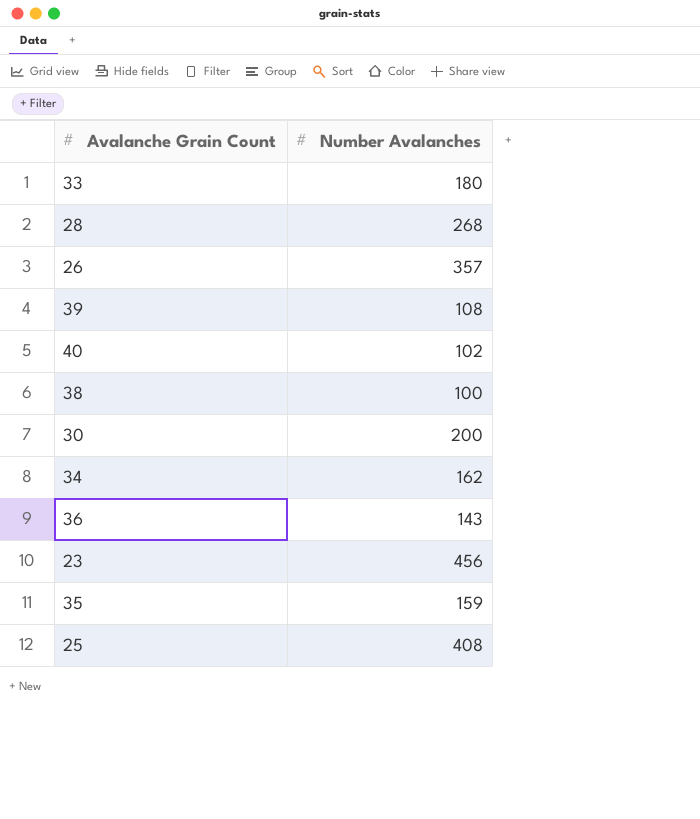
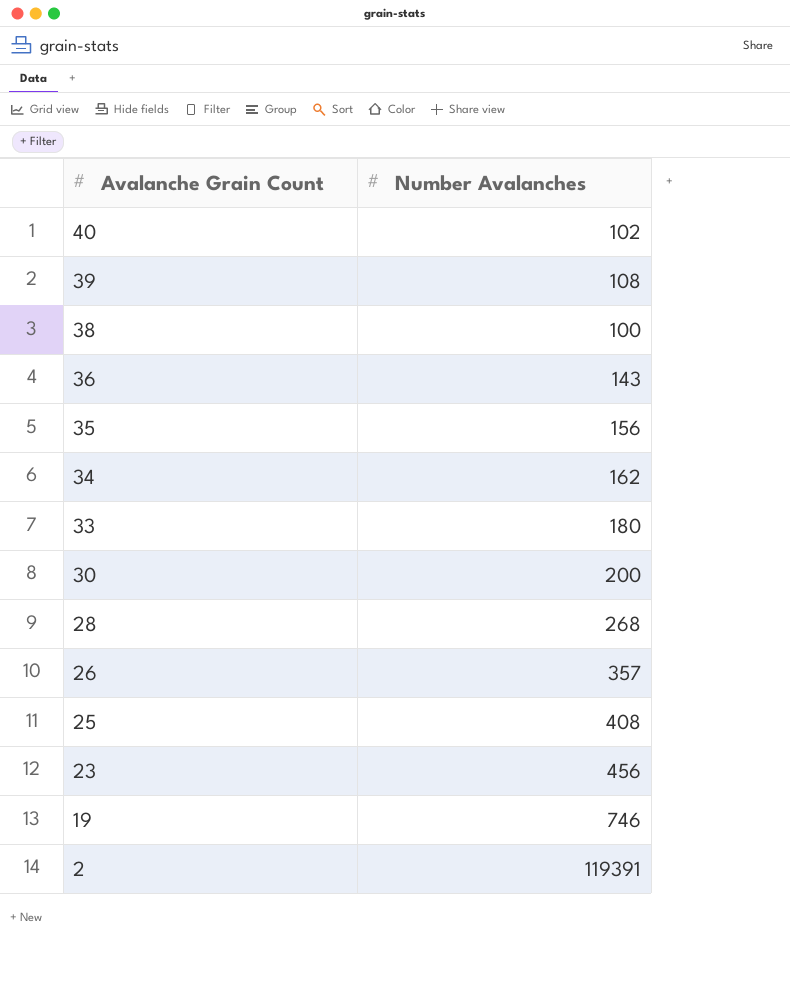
row order: none -> Avalanche Grain Count descending
35 | Number Avalanches: 159 -> 156
row 19: none -> 746
row 2: none -> 119391

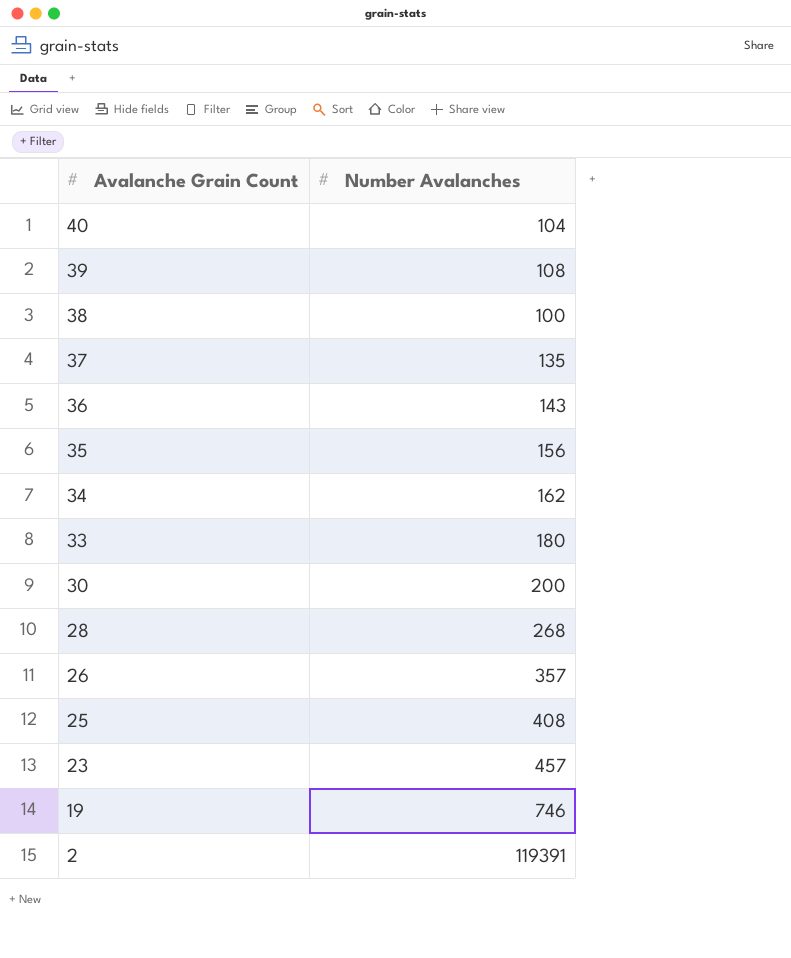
40 | Number Avalanches: 102 -> 104
row 37: none -> 135
23 | Number Avalanches: 456 -> 457

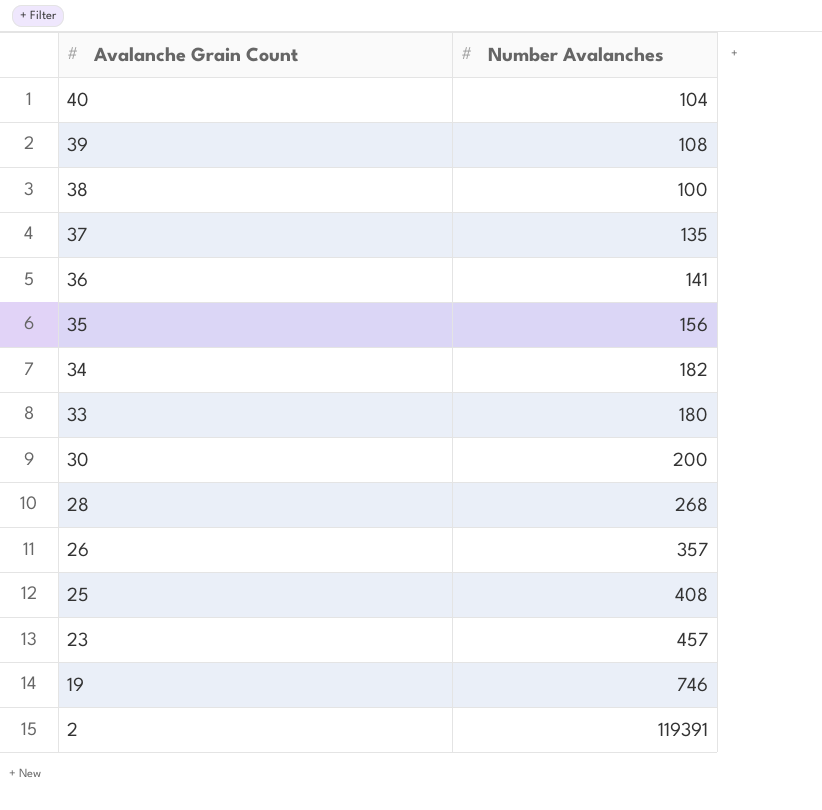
36 | Number Avalanches: 143 -> 141
34 | Number Avalanches: 162 -> 182

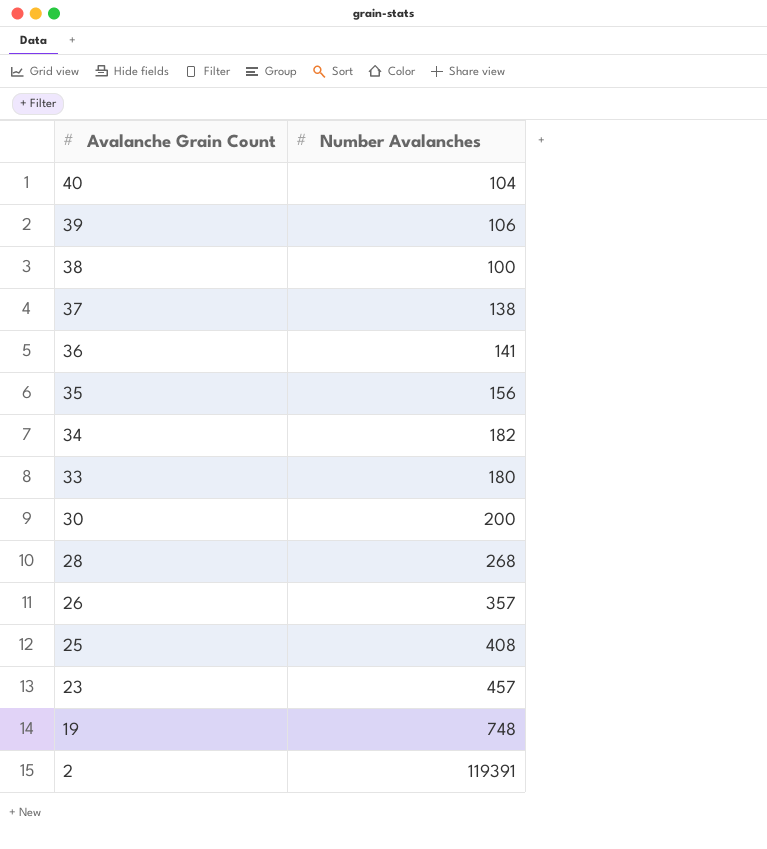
39 | Number Avalanches: 108 -> 106
37 | Number Avalanches: 135 -> 138
19 | Number Avalanches: 746 -> 748

